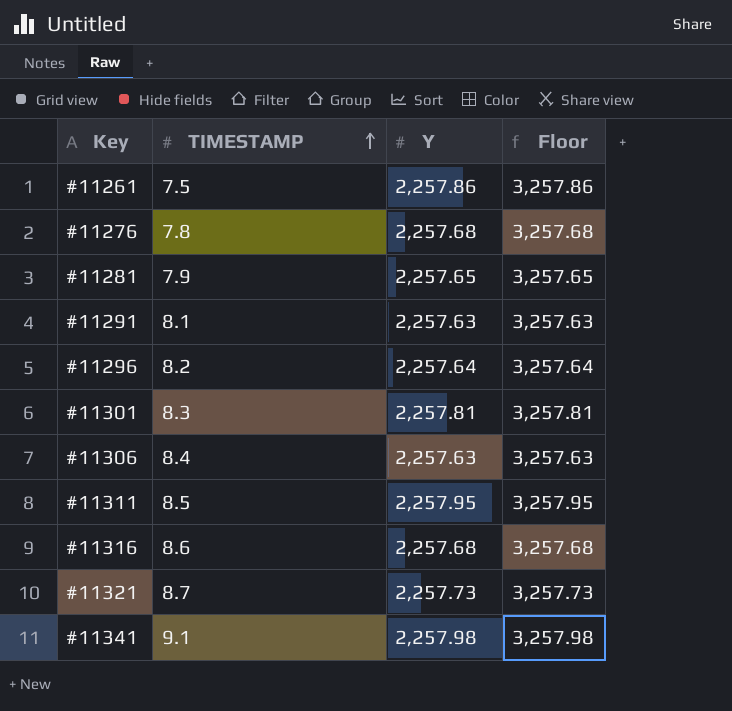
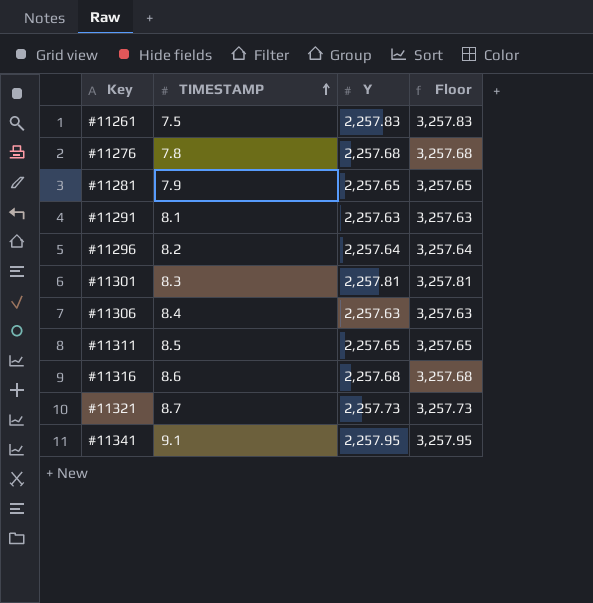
#11261 | Y: 2,257.86 -> 2,257.83
#11261 | Floor: 3,257.86 -> 3,257.83
#11311 | Y: 2,257.95 -> 2,257.65
#11311 | Floor: 3,257.95 -> 3,257.65
#11341 | Y: 2,257.98 -> 2,257.95
#11341 | Floor: 3,257.98 -> 3,257.95

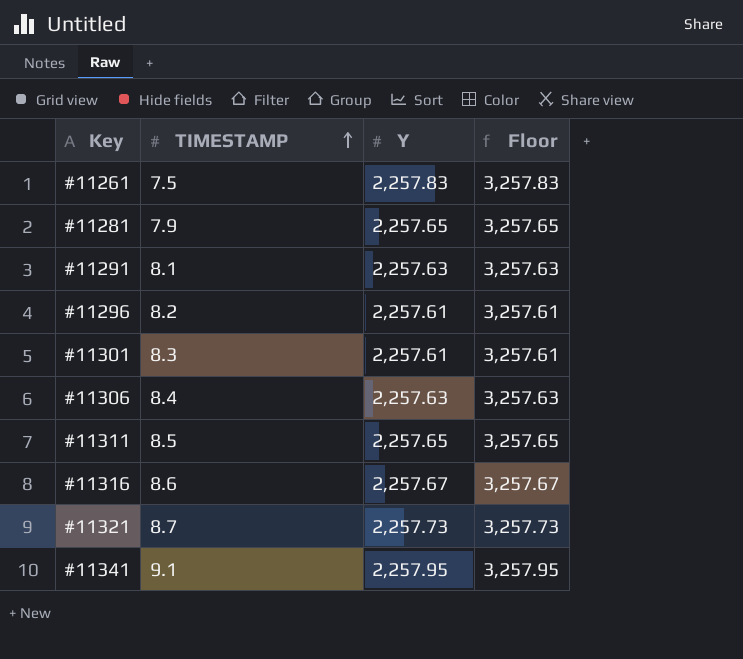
row #11276: 7.8 | 2,257.68 | 3,257.68 -> none
#11296 | Y: 2,257.64 -> 2,257.61
#11296 | Floor: 3,257.64 -> 3,257.61
#11301 | Y: 2,257.81 -> 2,257.61
#11301 | Floor: 3,257.81 -> 3,257.61
#11316 | Y: 2,257.68 -> 2,257.67
#11316 | Floor: 3,257.68 -> 3,257.67

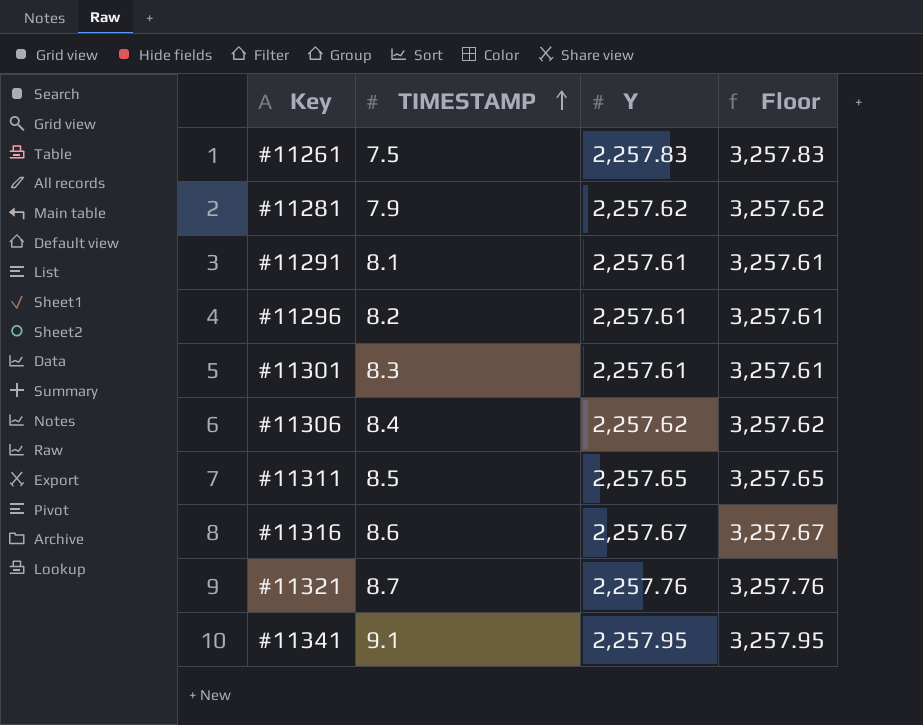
#11281 | Y: 2,257.65 -> 2,257.62
#11281 | Floor: 3,257.65 -> 3,257.62
#11291 | Y: 2,257.63 -> 2,257.61
#11291 | Floor: 3,257.63 -> 3,257.61
#11306 | Y: 2,257.63 -> 2,257.62
#11306 | Floor: 3,257.63 -> 3,257.62
#11321 | Y: 2,257.73 -> 2,257.76
#11321 | Floor: 3,257.73 -> 3,257.76

